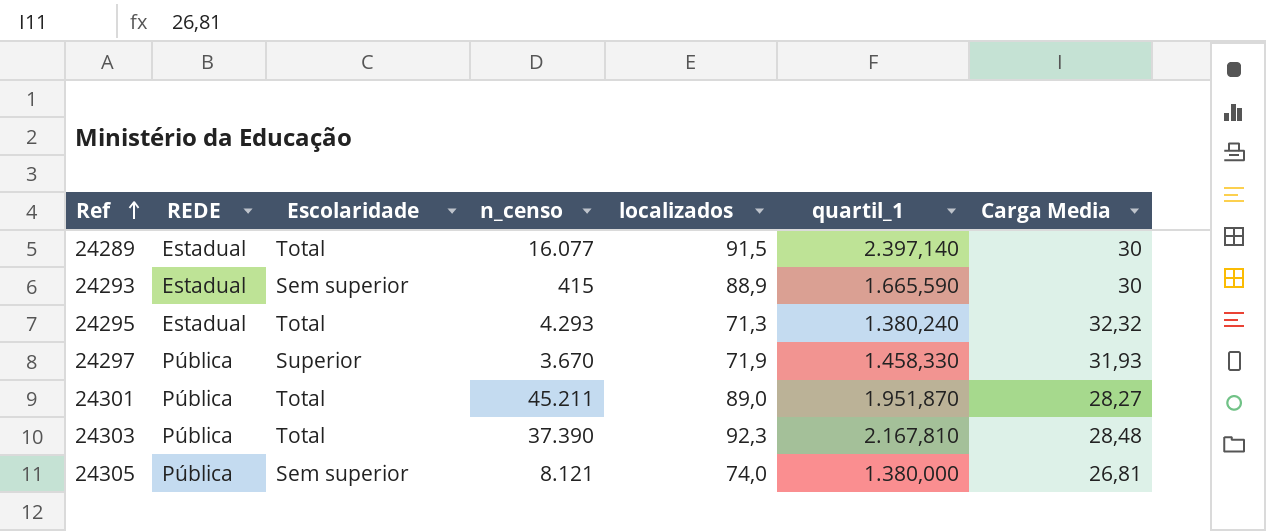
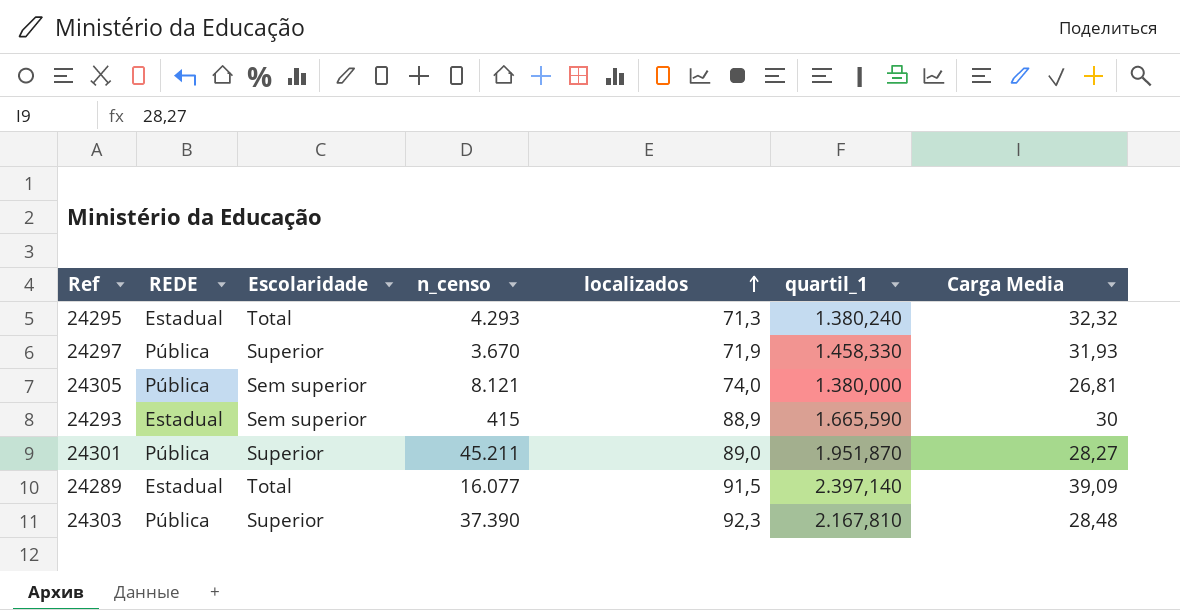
row order: Ref ascending -> localizados ascending
24301 | Escolaridade: Total -> Superior
24289 | Carga Media: 30 -> 39,09
24303 | Escolaridade: Total -> Superior

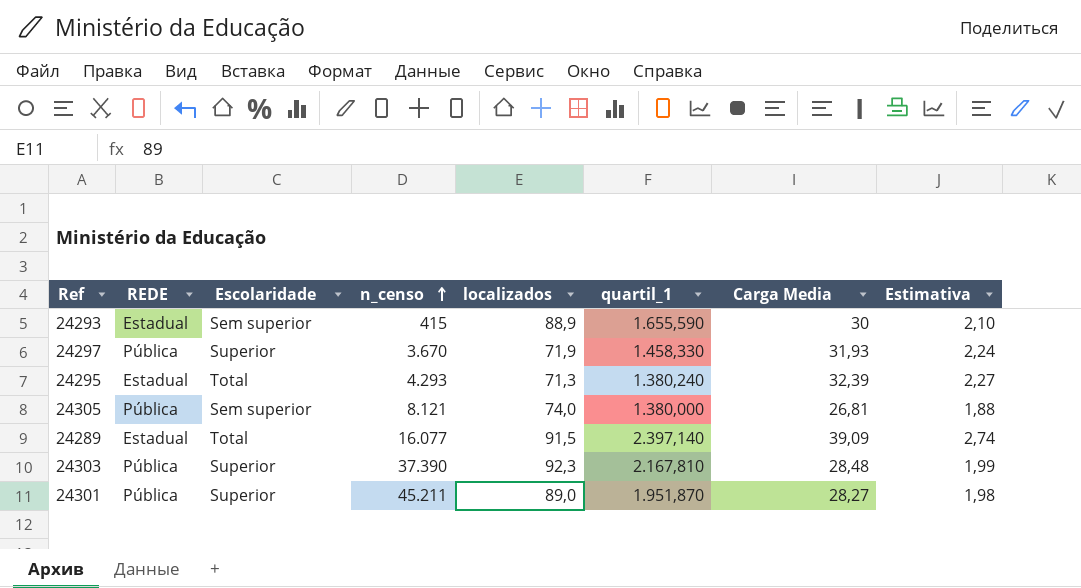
row order: localizados ascending -> n_censo ascending
column Estimativa | formula: none -> [Carga Media] * 0,07
24293 | quartil_1: 1.665,590 -> 1.655,590
24295 | Carga Media: 32,32 -> 32,39

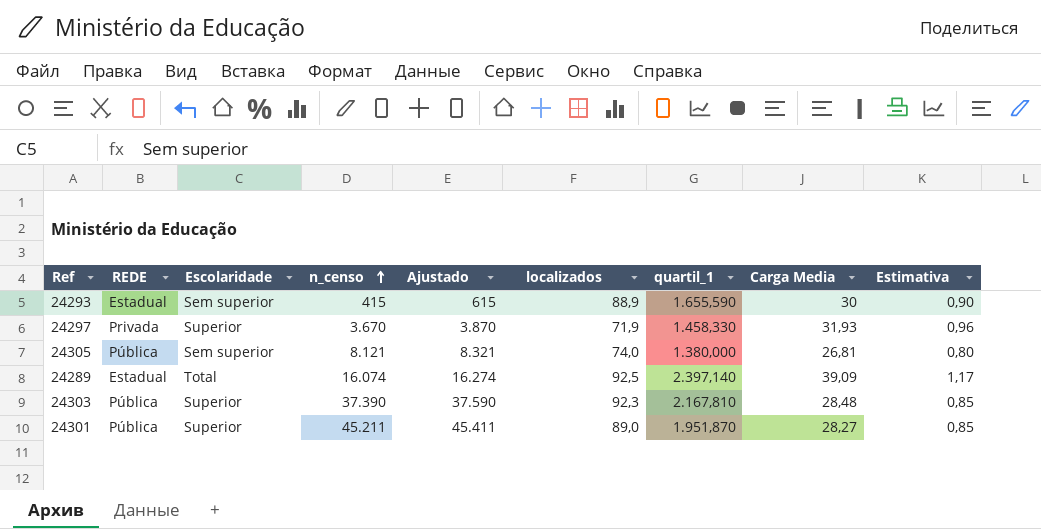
column Ajustado | formula: none -> [n_censo] + 200
column Estimativa | formula: [Carga Media] * 0,07 -> [Carga Media] * 0,03
row 24295: Estadual | Total | 4.293 | 71,3 | 1.380,240 | 32,39 | 2,27 -> none
24297 | REDE: Pública -> Privada
24289 | n_censo: 16.077 -> 16.074
24289 | localizados: 91,5 -> 92,5

